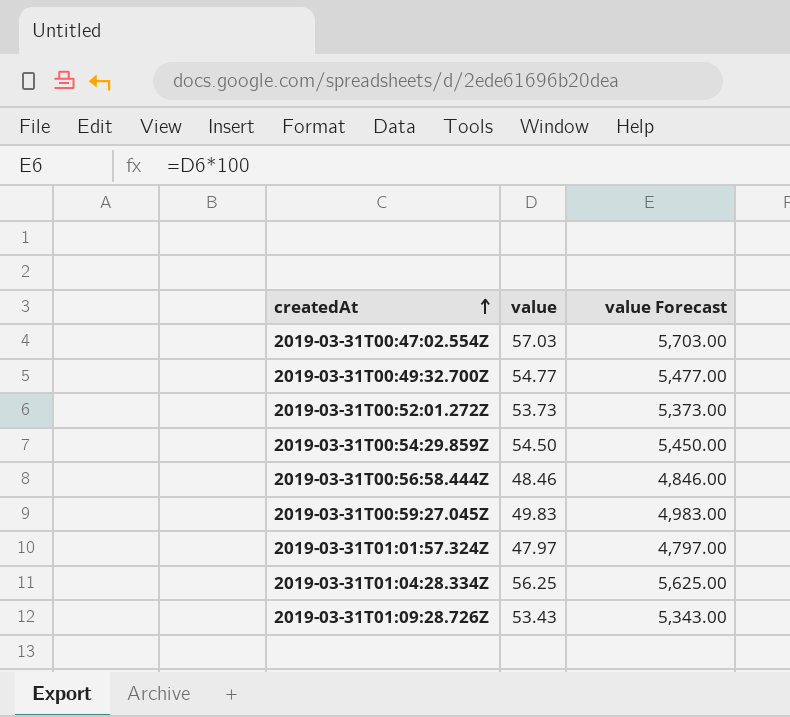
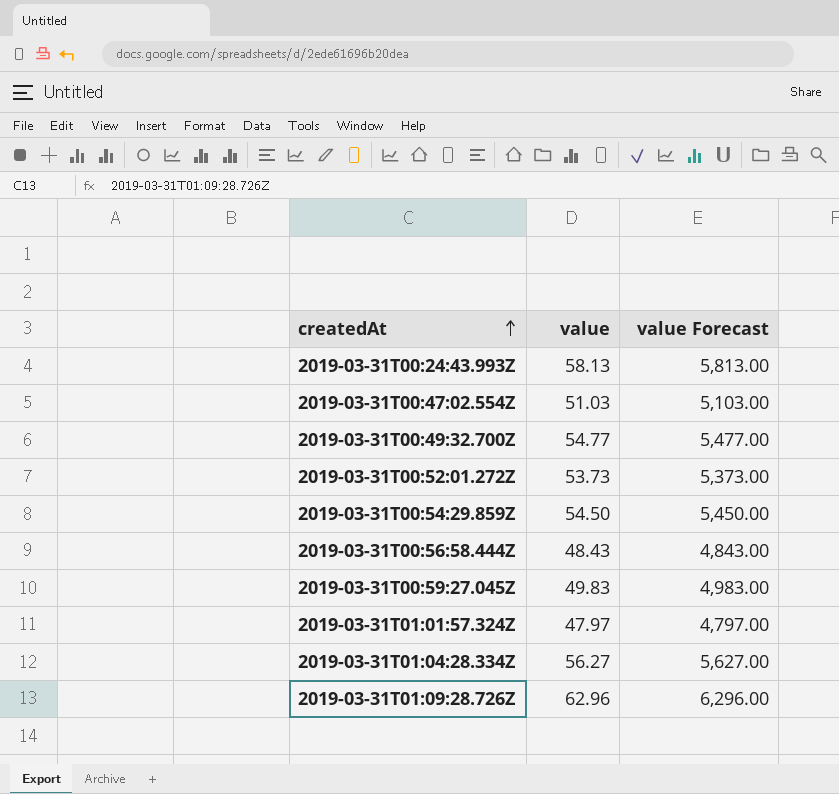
row 2019-03-31T00:24:43.993Z: none -> 58.13 | 5,813.00
2019-03-31T00:47:02.554Z | value: 57.03 -> 51.03
2019-03-31T00:47:02.554Z | value Forecast: 5,703.00 -> 5,103.00
2019-03-31T00:56:58.444Z | value: 48.46 -> 48.43
2019-03-31T00:56:58.444Z | value Forecast: 4,846.00 -> 4,843.00
2019-03-31T01:04:28.334Z | value: 56.25 -> 56.27
2019-03-31T01:04:28.334Z | value Forecast: 5,625.00 -> 5,627.00
2019-03-31T01:09:28.726Z | value: 53.43 -> 62.96
2019-03-31T01:09:28.726Z | value Forecast: 5,343.00 -> 6,296.00

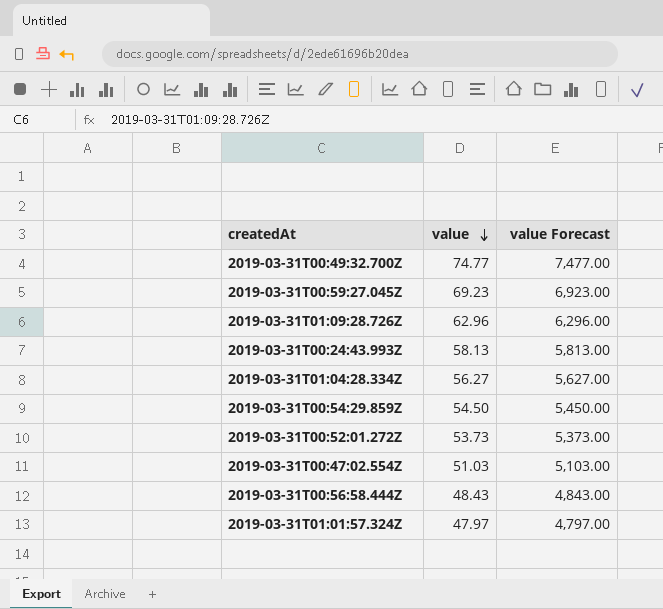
row order: createdAt ascending -> value descending
2019-03-31T00:49:32.700Z | value: 54.77 -> 74.77
2019-03-31T00:49:32.700Z | value Forecast: 5,477.00 -> 7,477.00
2019-03-31T00:59:27.045Z | value: 49.83 -> 69.23
2019-03-31T00:59:27.045Z | value Forecast: 4,983.00 -> 6,923.00

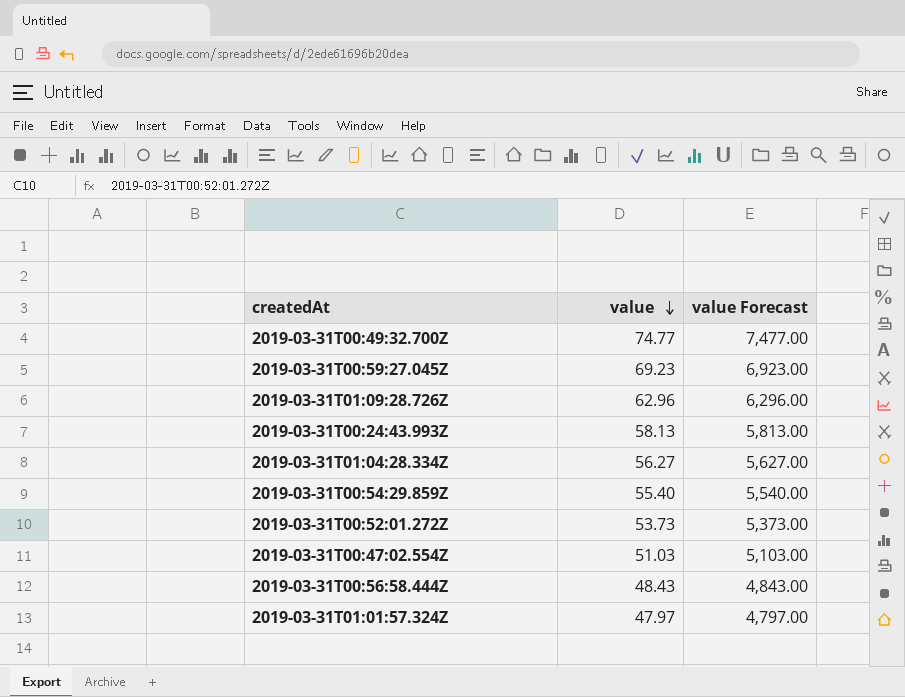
2019-03-31T00:54:29.859Z | value: 54.50 -> 55.40
2019-03-31T00:54:29.859Z | value Forecast: 5,450.00 -> 5,540.00

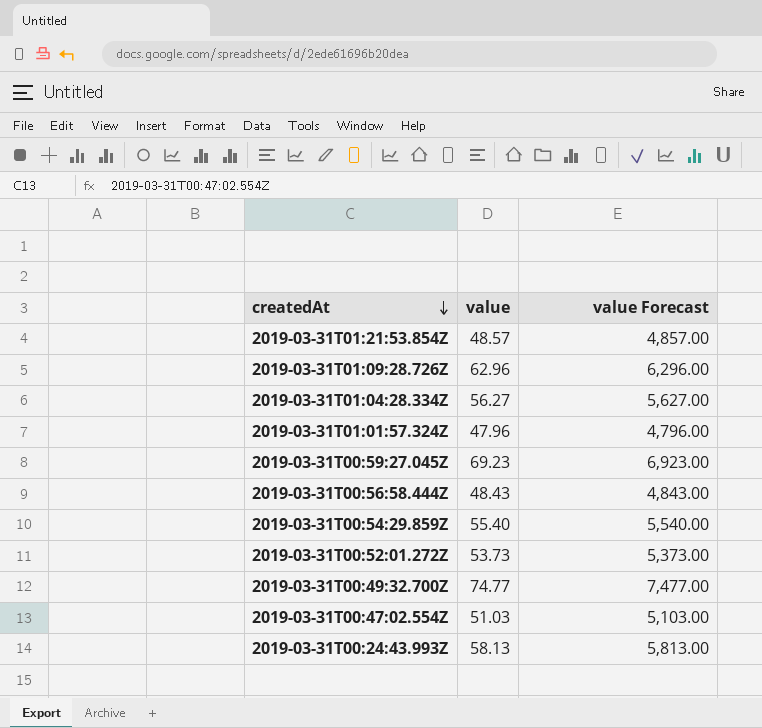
row order: value descending -> createdAt descending
row 2019-03-31T01:21:53.854Z: none -> 48.57 | 4,857.00
2019-03-31T01:01:57.324Z | value: 47.97 -> 47.96
2019-03-31T01:01:57.324Z | value Forecast: 4,797.00 -> 4,796.00

